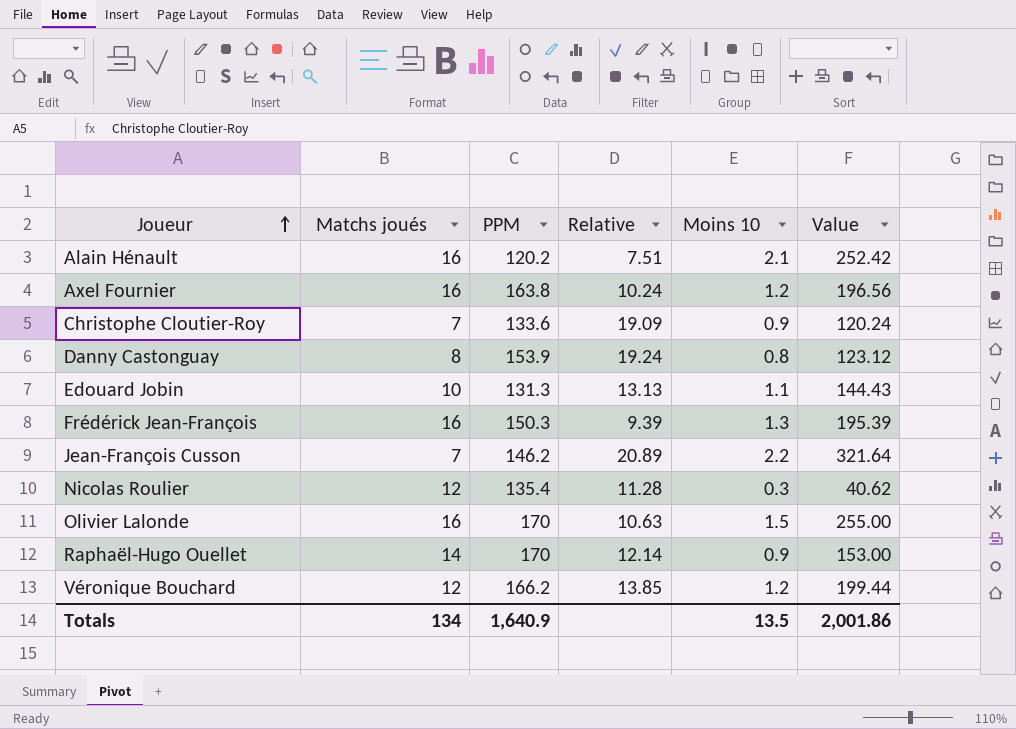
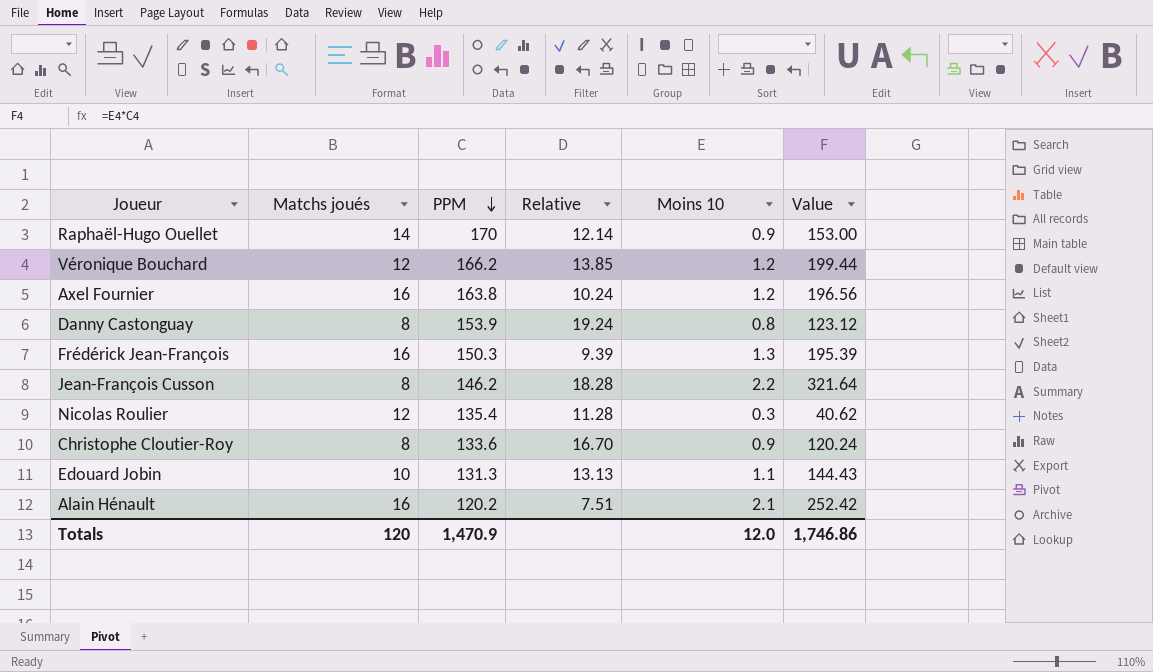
row order: Joueur ascending -> PPM descending
row Olivier Lalonde: 16 | 170 | 10.63 | 1.5 | 255.00 -> none
Jean-François Cusson | Matchs joués: 7 -> 8
Jean-François Cusson | Relative: 20.89 -> 18.28
Christophe Cloutier-Roy | Matchs joués: 7 -> 8
Christophe Cloutier-Roy | Relative: 19.09 -> 16.70
Totals | Matchs joués: 134 -> 120
Totals | PPM: 1,640.9 -> 1,470.9
Totals | Moins 10: 13.5 -> 12.0
Totals | Value: 2,001.86 -> 1,746.86

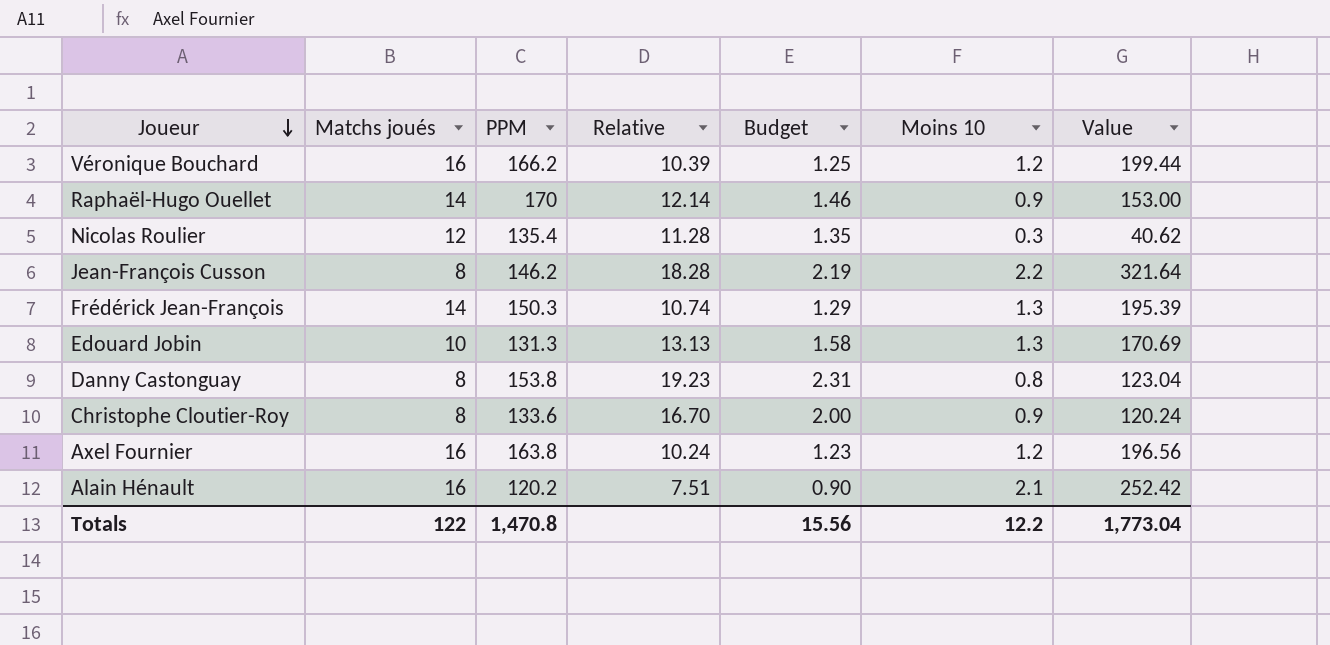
row order: PPM descending -> Joueur descending
column Budget | formula: none -> [Relative] * 0.12
Véronique Bouchard | Matchs joués: 12 -> 16
Véronique Bouchard | Relative: 13.85 -> 10.39
Frédérick Jean-François | Matchs joués: 16 -> 14
Frédérick Jean-François | Relative: 9.39 -> 10.74
Edouard Jobin | Moins 10: 1.1 -> 1.3
Edouard Jobin | Value: 144.43 -> 170.69
Danny Castonguay | PPM: 153.9 -> 153.8
Danny Castonguay | Relative: 19.24 -> 19.23
Danny Castonguay | Value: 123.12 -> 123.04
Totals | Matchs joués: 120 -> 122
Totals | PPM: 1,470.9 -> 1,470.8
Totals | Moins 10: 12.0 -> 12.2
Totals | Value: 1,746.86 -> 1,773.04

